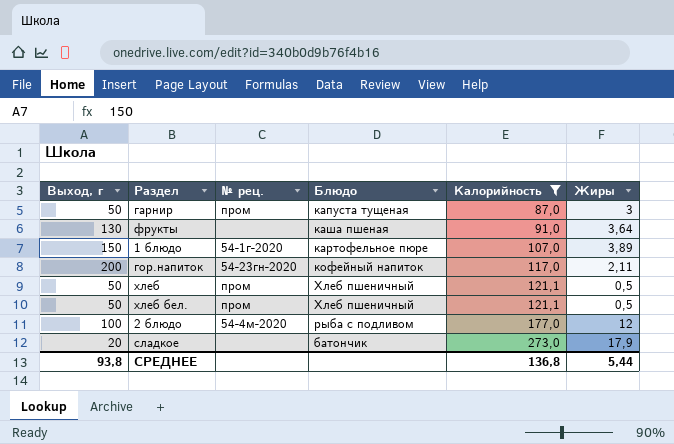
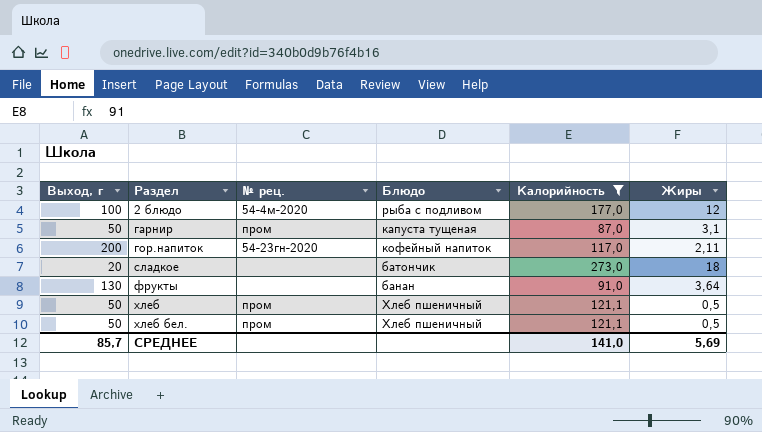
row order: Калорийность ascending -> Раздел ascending
row 1 блюдо: 150 | 54-1г-2020 | картофельное пюре | 107,0 | 3,89 -> none
гарнир | Жиры: 3 -> 3,1
сладкое | Жиры: 17,9 -> 18
фрукты | Блюдо: каша пшеная -> банан
СРЕДНЕЕ | Выход, г: 93,8 -> 85,7
СРЕДНЕЕ | Калорийность: 136,8 -> 141,0
СРЕДНЕЕ | Жиры: 5,44 -> 5,69

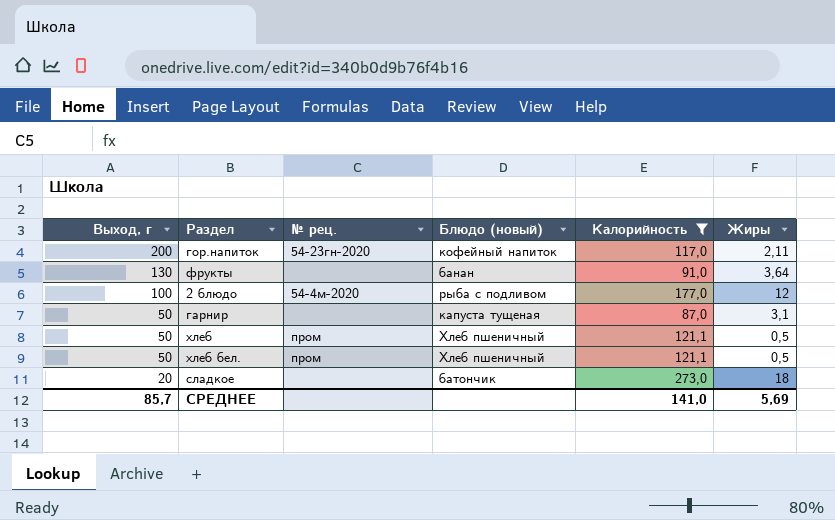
row order: Раздел ascending -> Выход, г descending
column name: Блюдо -> Блюдо (новый)
гарнир | № рец.: пром -> none

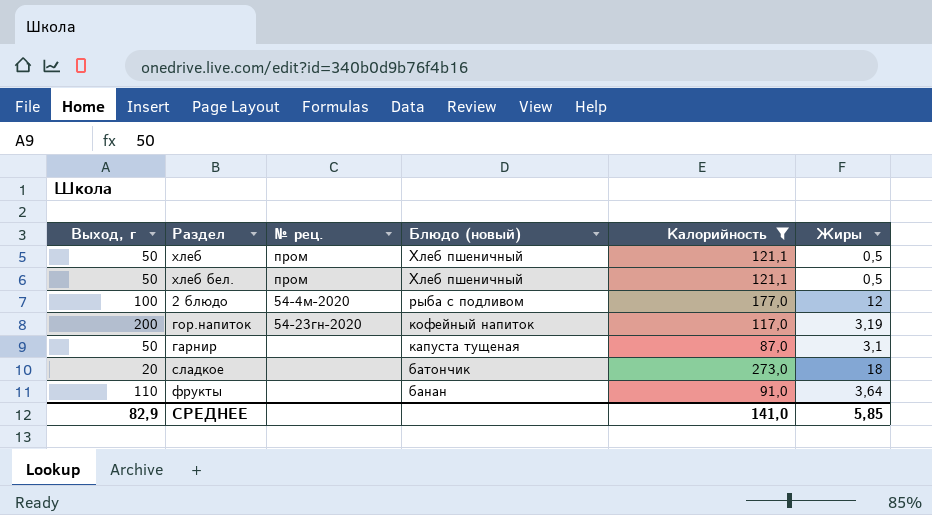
row order: Выход, г descending -> Блюдо (новый) descending
гор.напиток | Жиры: 2,11 -> 3,19
фрукты | Выход, г: 130 -> 110
СРЕДНЕЕ | Выход, г: 85,7 -> 82,9
СРЕДНЕЕ | Жиры: 5,69 -> 5,85

